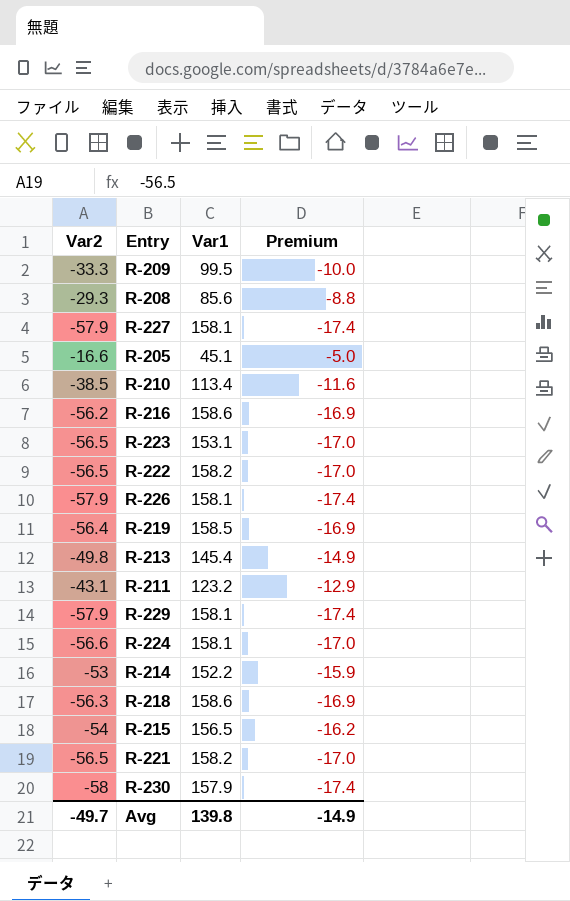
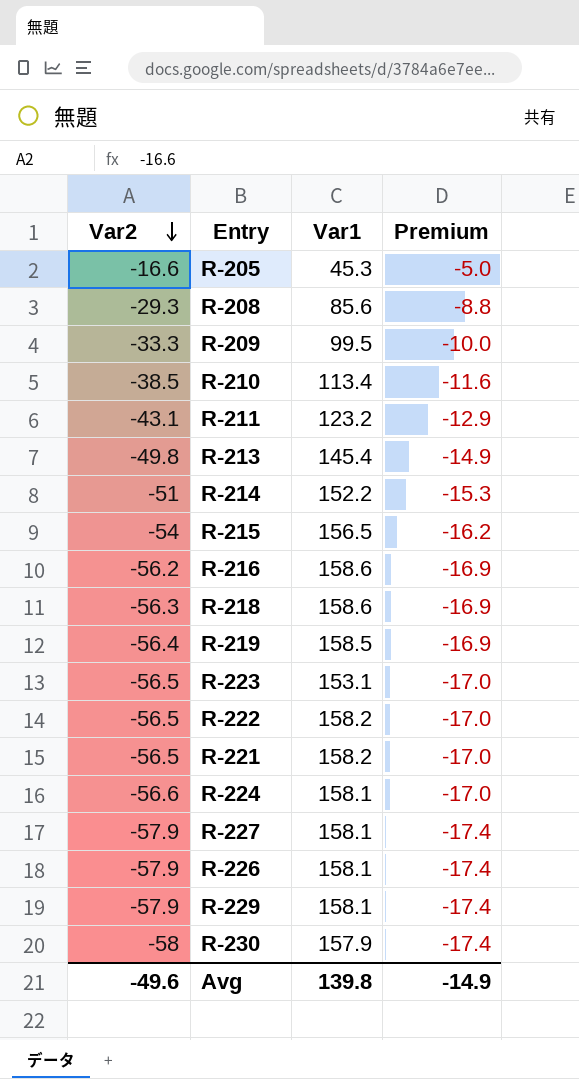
row order: none -> Var2 descending
R-205 | Var1: 45.1 -> 45.3
R-214 | Var2: -53 -> -51
R-214 | Premium: -15.9 -> -15.3
Avg | Var2: -49.7 -> -49.6

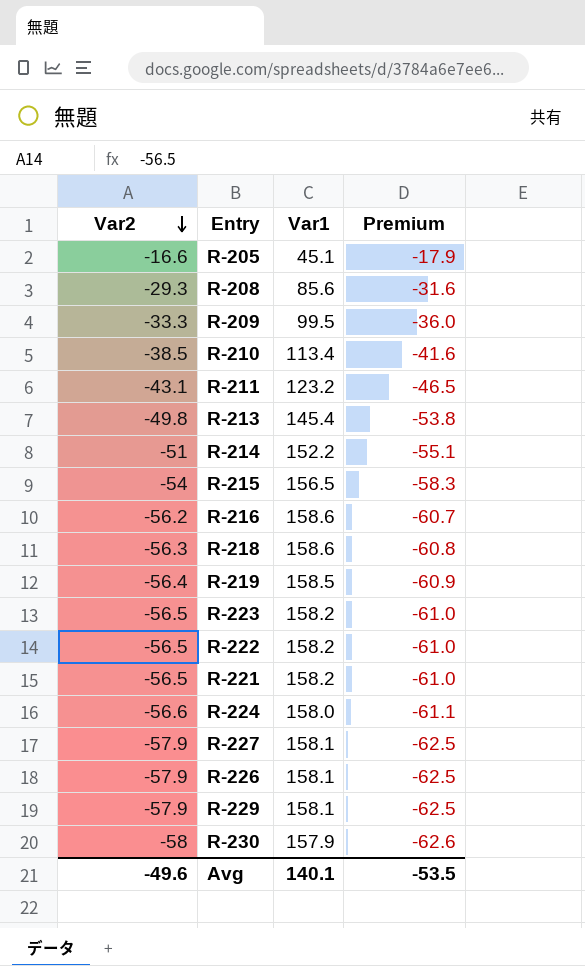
column Premium | formula: [Var2] * 0.3 -> [Var2] * 1.08
R-205 | Var1: 45.3 -> 45.1
R-223 | Var1: 153.1 -> 158.2
R-224 | Var1: 158.1 -> 158.0
Avg | Var1: 139.8 -> 140.1
Avg | Premium: -14.9 -> -53.5

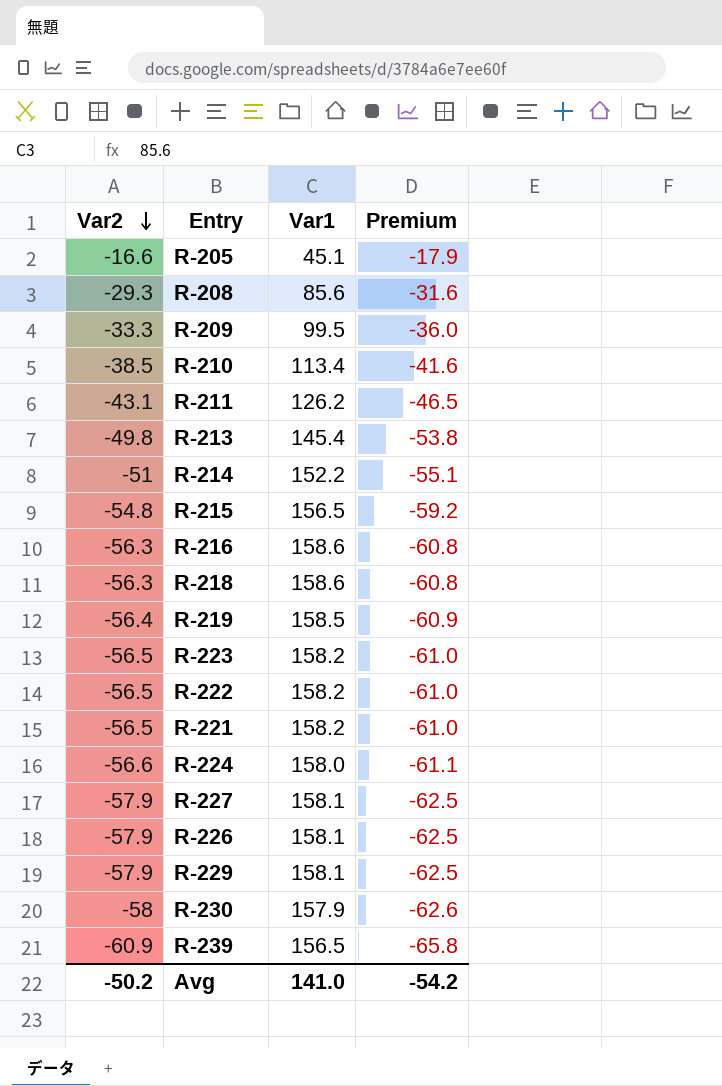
R-211 | Var1: 123.2 -> 126.2
R-215 | Var2: -54 -> -54.8
R-215 | Premium: -58.3 -> -59.2
R-216 | Var2: -56.2 -> -56.3
R-216 | Premium: -60.7 -> -60.8
row R-239: none -> -60.9 | 156.5 | -65.8
Avg | Var2: -49.6 -> -50.2
Avg | Var1: 140.1 -> 141.0
Avg | Premium: -53.5 -> -54.2

